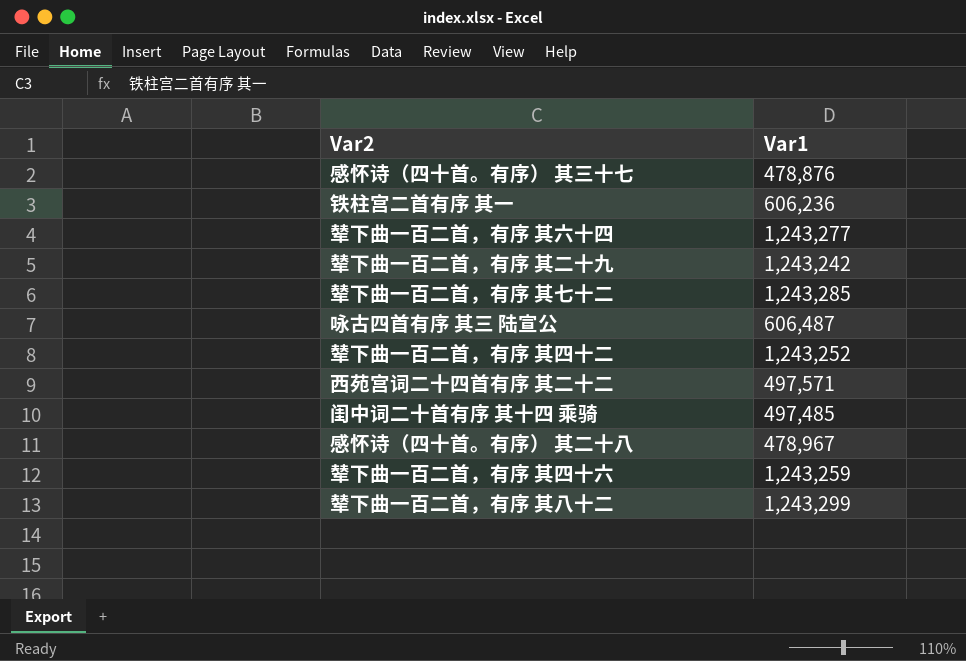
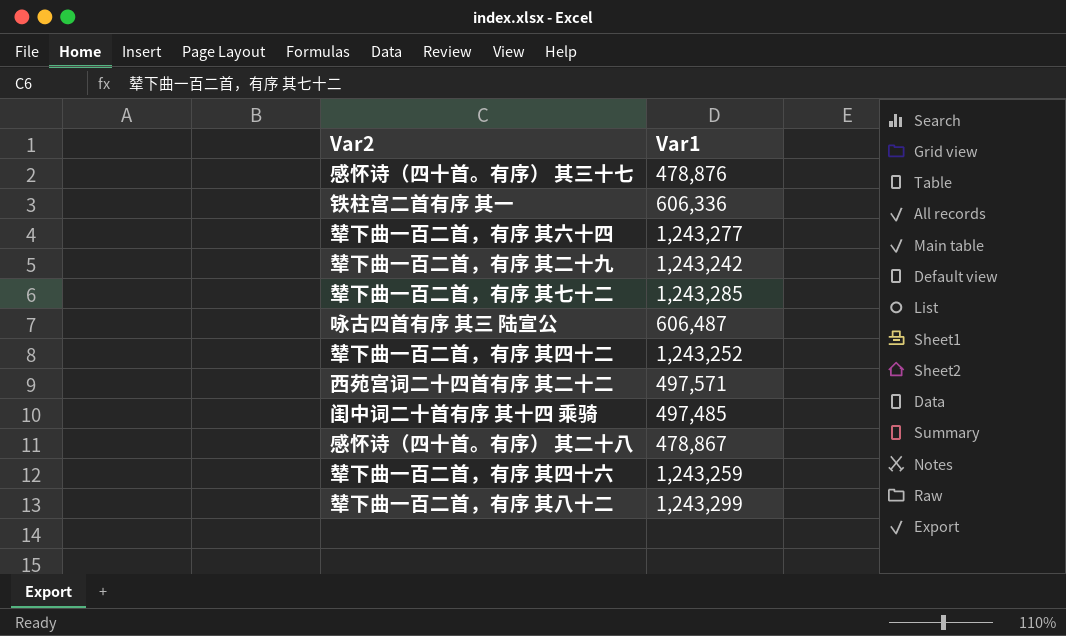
铁柱宫二首有序 其一 | Var1: 606,236 -> 606,336
感怀诗（四十首。有序） 其二十八 | Var1: 478,967 -> 478,867

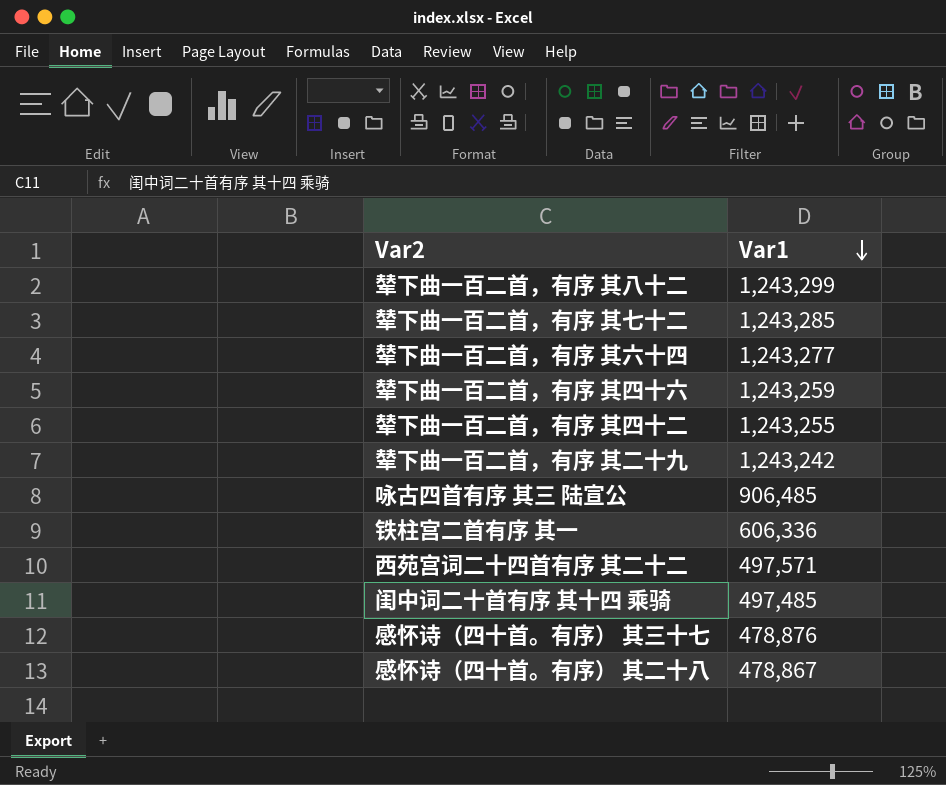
row order: none -> Var1 descending
辇下曲一百二首，有序 其四十二 | Var1: 1,243,252 -> 1,243,255
咏古四首有序 其三 陆宣公 | Var1: 606,487 -> 906,485

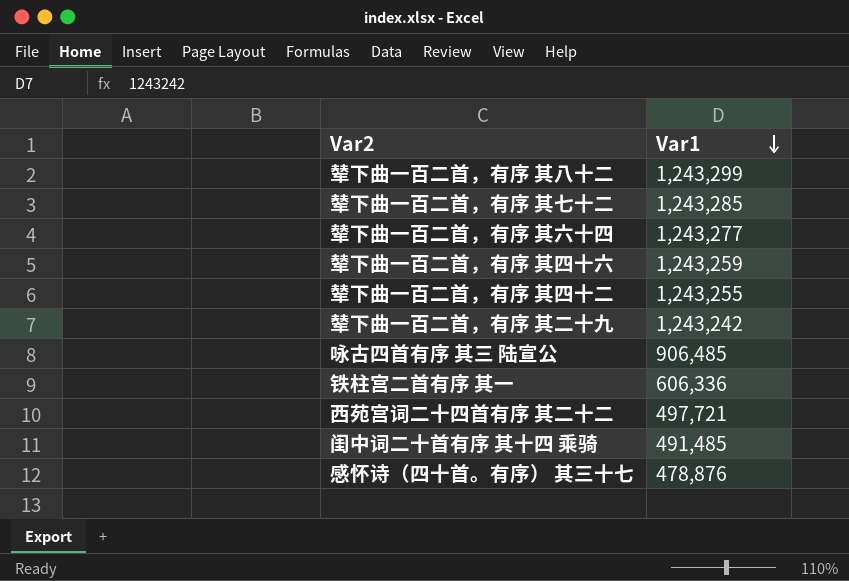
row 感怀诗（四十首。有序） 其二十八: 478,867 -> none
西苑宫词二十四首有序 其二十二 | Var1: 497,571 -> 497,721
闺中词二十首有序 其十四 乘骑 | Var1: 497,485 -> 491,485

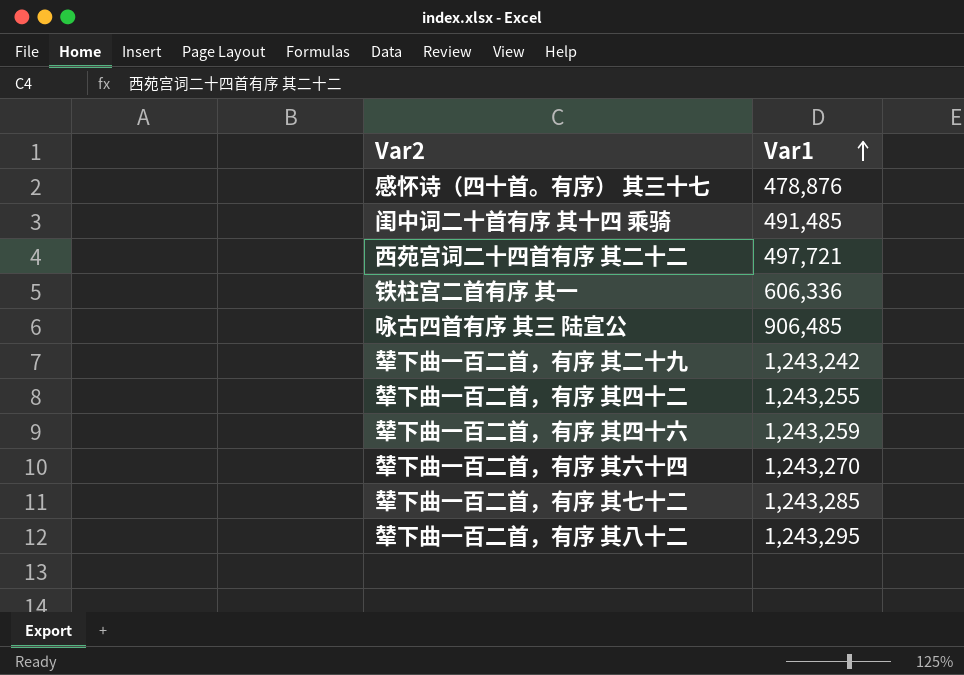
row order: Var1 descending -> Var1 ascending
辇下曲一百二首，有序 其六十四 | Var1: 1,243,277 -> 1,243,270
辇下曲一百二首，有序 其八十二 | Var1: 1,243,299 -> 1,243,295

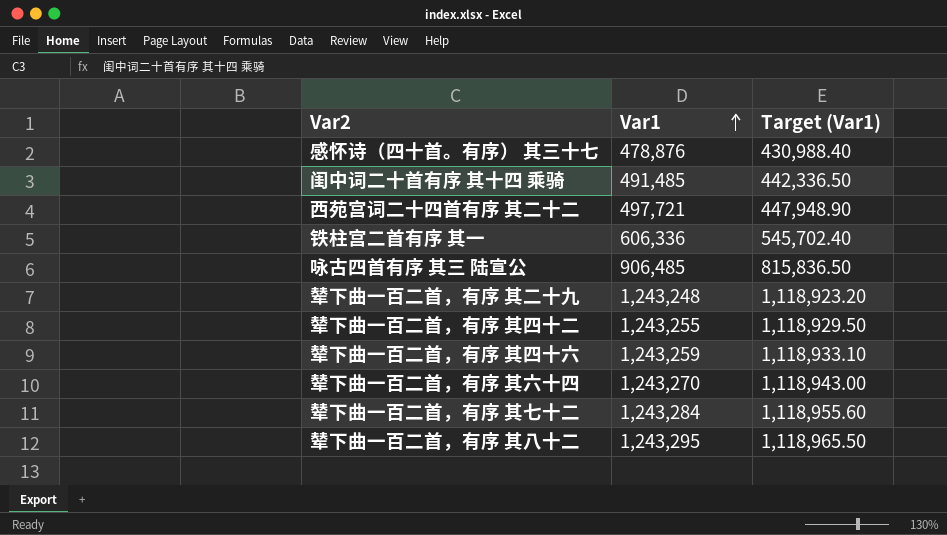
column Target (Var1) | formula: none -> [Var1] * 0.9
辇下曲一百二首，有序 其二十九 | Var1: 1,243,242 -> 1,243,248
辇下曲一百二首，有序 其七十二 | Var1: 1,243,285 -> 1,243,284

